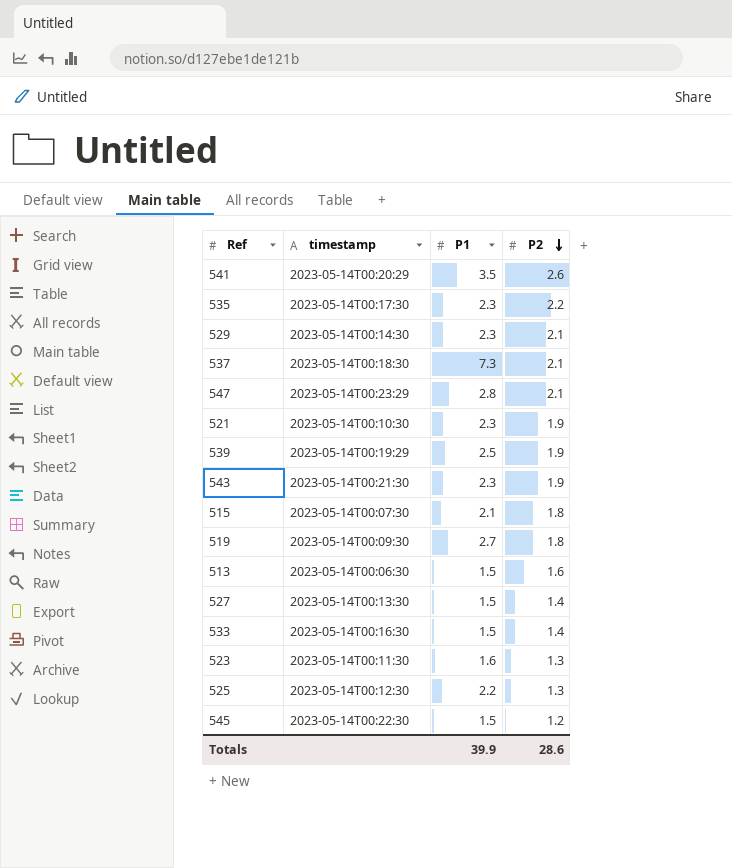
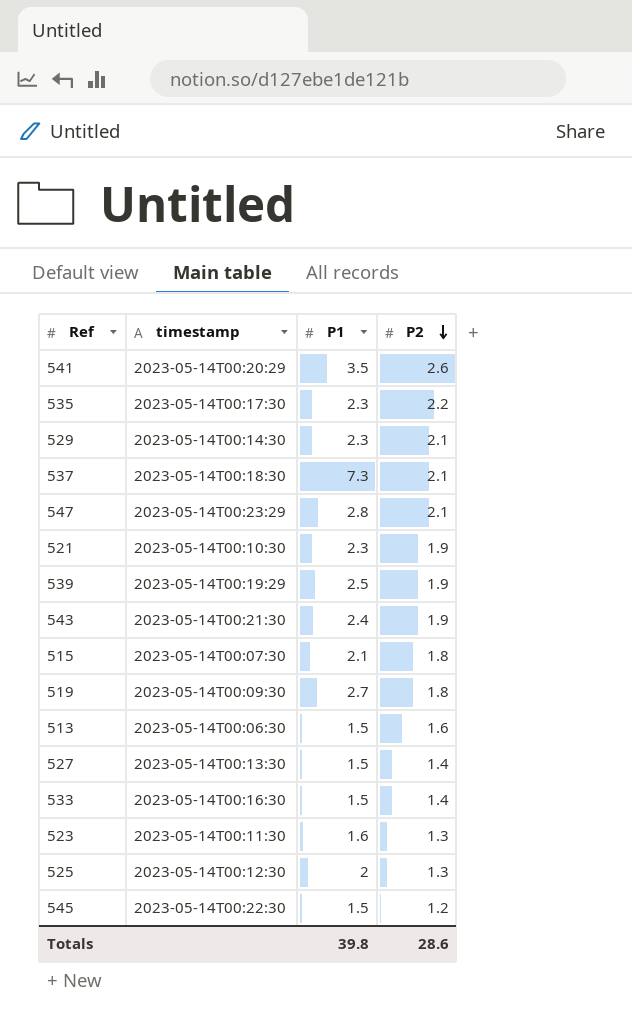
543 | P1: 2.3 -> 2.4
525 | P1: 2.2 -> 2
Totals | P1: 39.9 -> 39.8

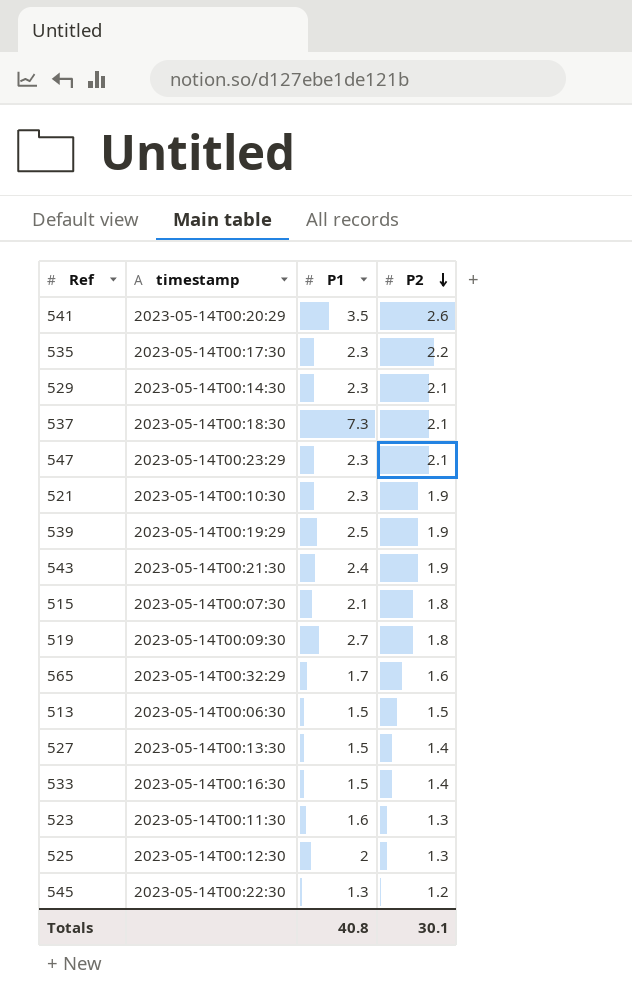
547 | P1: 2.8 -> 2.3
row 565: none -> 2023-05-14T00:32:29 | 1.7 | 1.6
513 | P2: 1.6 -> 1.5
545 | P1: 1.5 -> 1.3
Totals | P1: 39.8 -> 40.8
Totals | P2: 28.6 -> 30.1

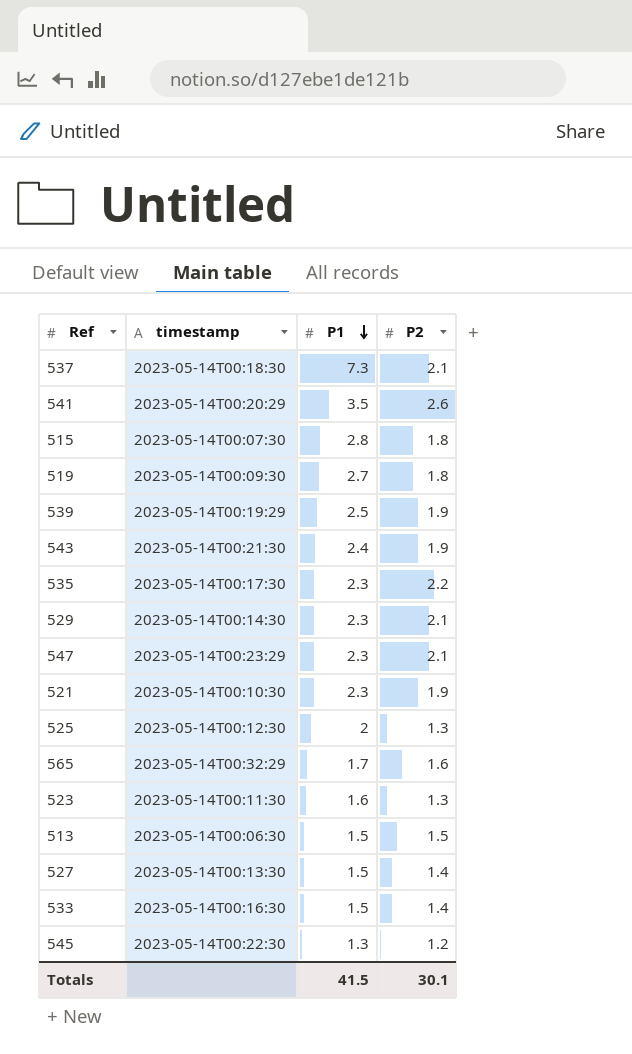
row order: P2 descending -> P1 descending
515 | P1: 2.1 -> 2.8
Totals | P1: 40.8 -> 41.5

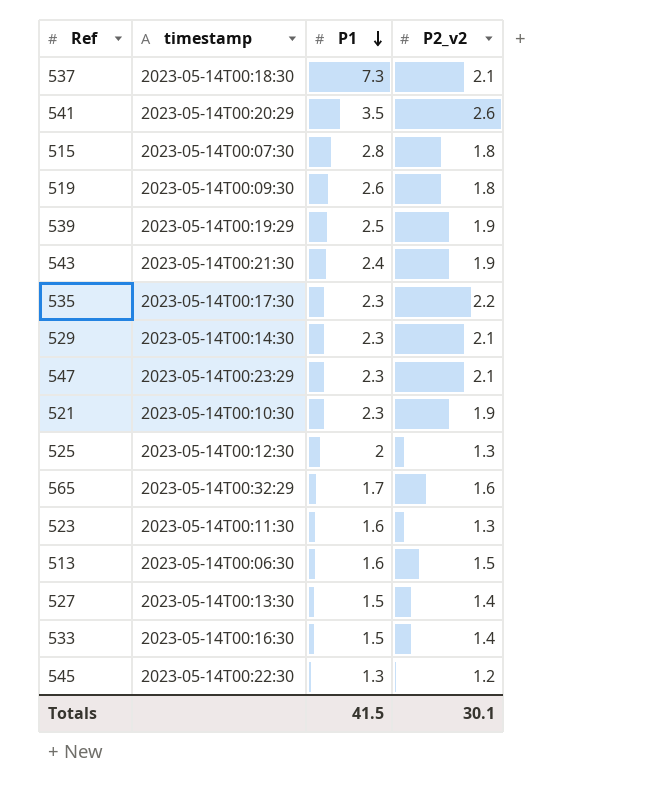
column name: P2 -> P2_v2
519 | P1: 2.7 -> 2.6
513 | P1: 1.5 -> 1.6

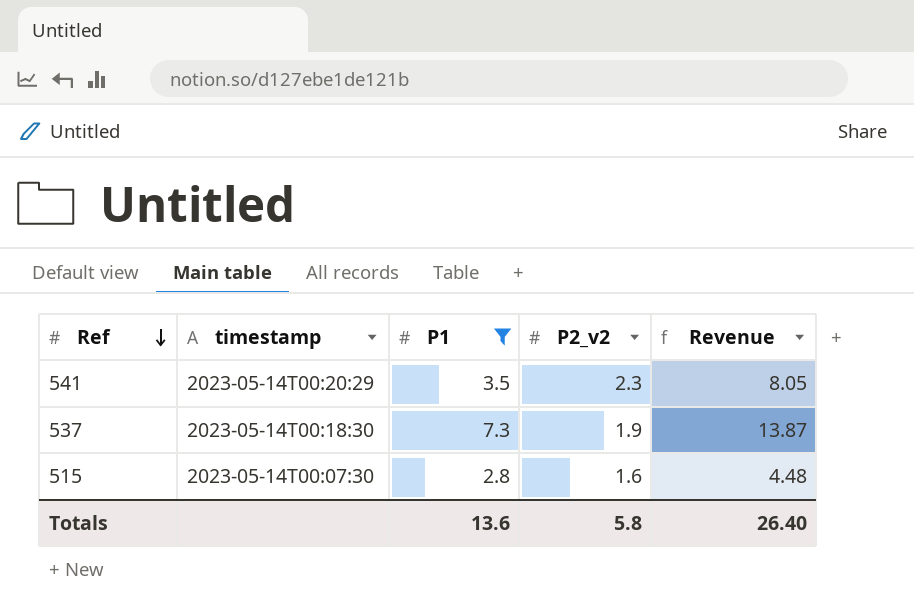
filter: none -> P1 >= 2.8
row order: P1 descending -> Ref descending
column Revenue | formula: none -> [P1] * [P2_v2]
541 | P2_v2: 2.6 -> 2.3
537 | P2_v2: 2.1 -> 1.9
515 | P2_v2: 1.8 -> 1.6
Totals | P1: 41.5 -> 13.6
Totals | P2_v2: 30.1 -> 5.8

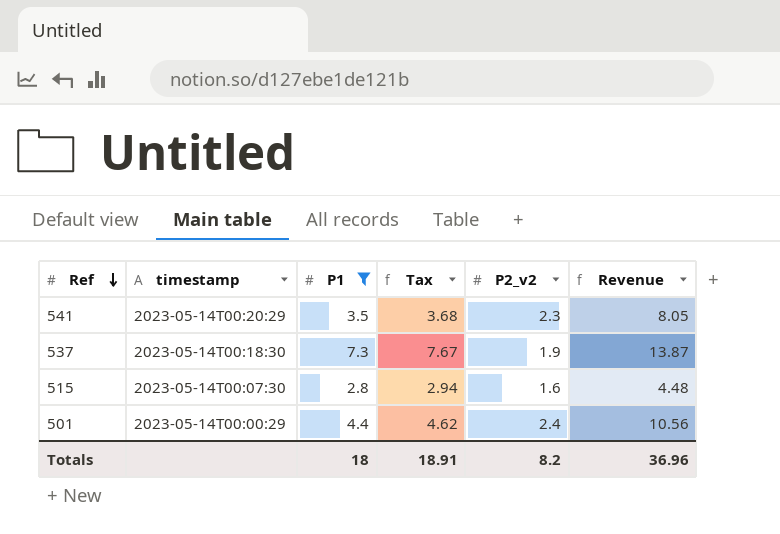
column Tax | formula: none -> [P1] * 1.05
row 501: none -> 2023-05-14T00:00:29 | 4.4 | 4.62 | 2.4 | 10.56
Totals | P1: 13.6 -> 18
Totals | P2_v2: 5.8 -> 8.2
Totals | Revenue: 26.40 -> 36.96

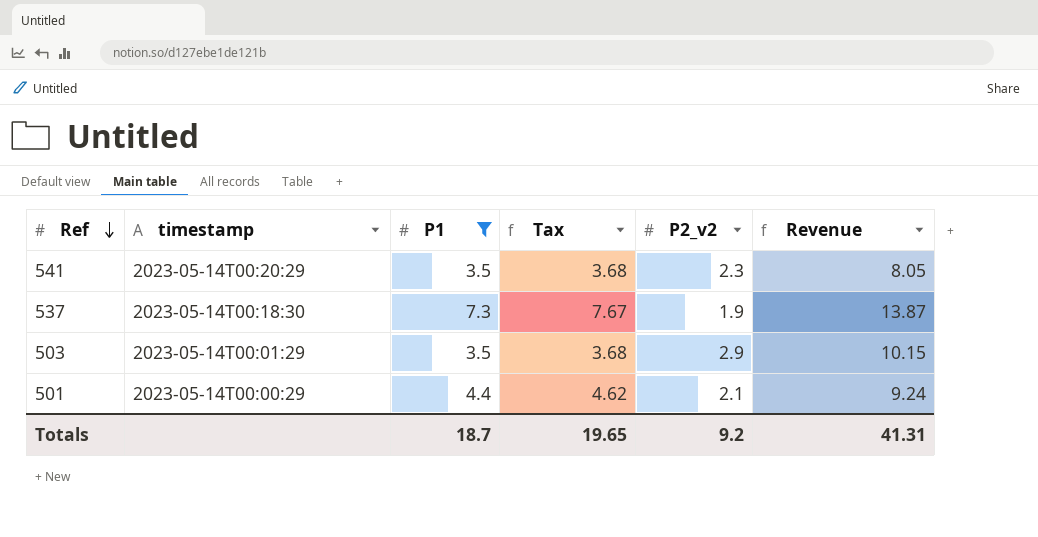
row 515: 2023-05-14T00:07:30 | 2.8 | 2.94 | 1.6 | 4.48 -> none
row 503: none -> 2023-05-14T00:01:29 | 3.5 | 3.68 | 2.9 | 10.15
501 | P2_v2: 2.4 -> 2.1
501 | Revenue: 10.56 -> 9.24
Totals | P1: 18 -> 18.7
Totals | Tax: 18.91 -> 19.65
Totals | P2_v2: 8.2 -> 9.2
Totals | Revenue: 36.96 -> 41.31

